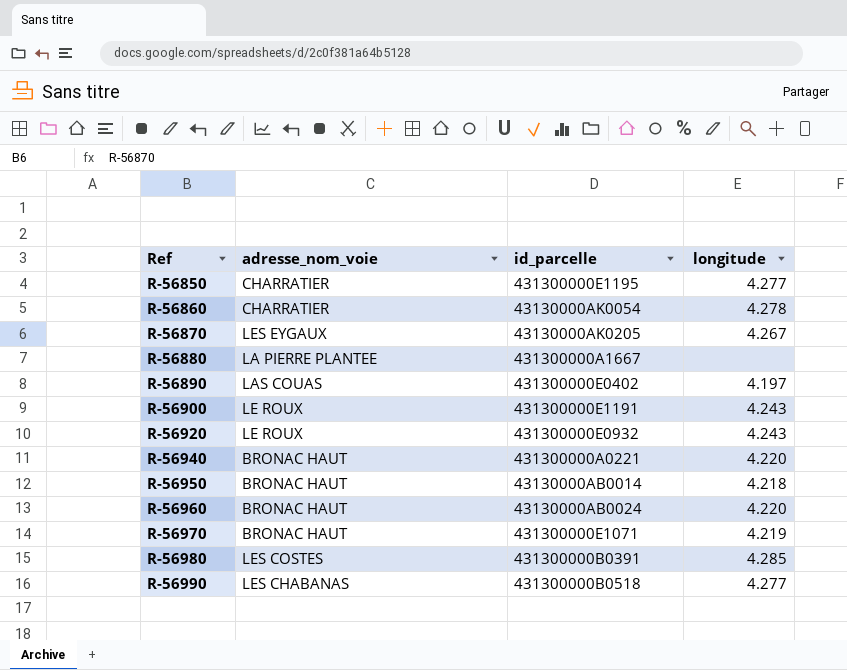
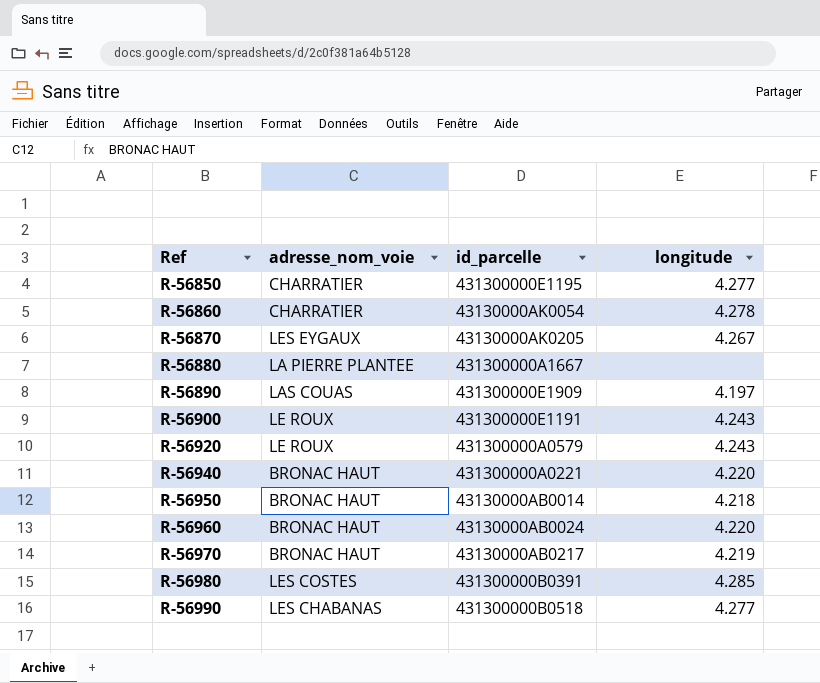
R-56890 | id_parcelle: 431300000E0402 -> 431300000E1909
R-56920 | id_parcelle: 431300000E0932 -> 431300000A0579
R-56970 | id_parcelle: 431300000E1071 -> 43130000AB0217

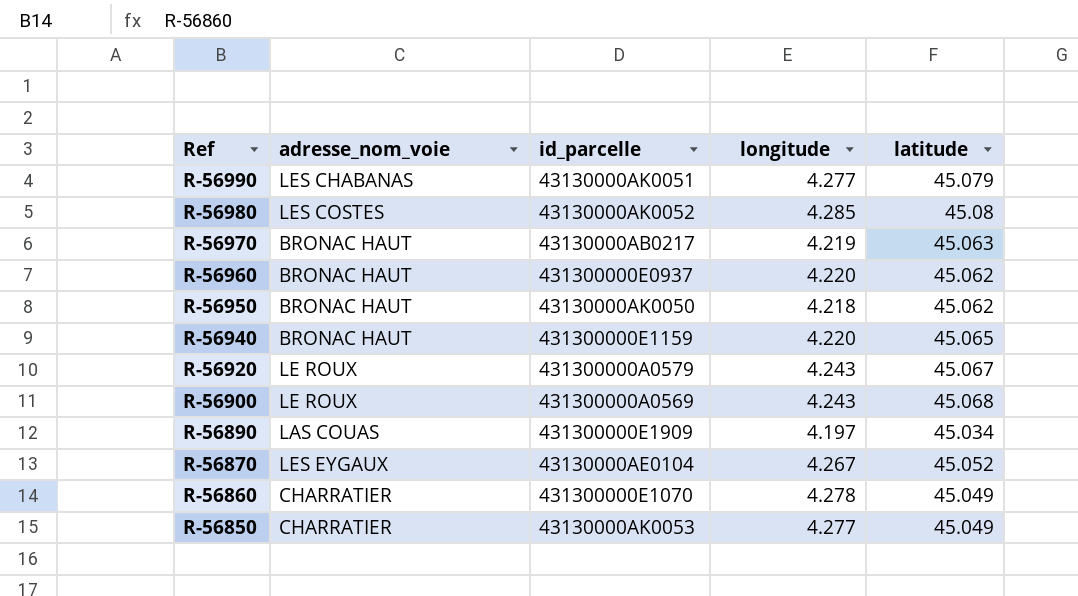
row order: Ref ascending -> Ref descending
column latitude | position: none -> 5
row R-56880: LA PIERRE PLANTEE | 431300000A1667 | none -> none
R-56990 | id_parcelle: 431300000B0518 -> 43130000AK0051
R-56980 | id_parcelle: 431300000B0391 -> 43130000AK0052
R-56960 | id_parcelle: 43130000AB0024 -> 431300000E0937
R-56950 | id_parcelle: 43130000AB0014 -> 43130000AK0050
R-56940 | id_parcelle: 431300000A0221 -> 431300000E1159
R-56900 | id_parcelle: 431300000E1191 -> 431300000A0569
R-56870 | id_parcelle: 43130000AK0205 -> 43130000AE0104
R-56860 | id_parcelle: 43130000AK0054 -> 431300000E1070
R-56850 | id_parcelle: 431300000E1195 -> 43130000AK0053

